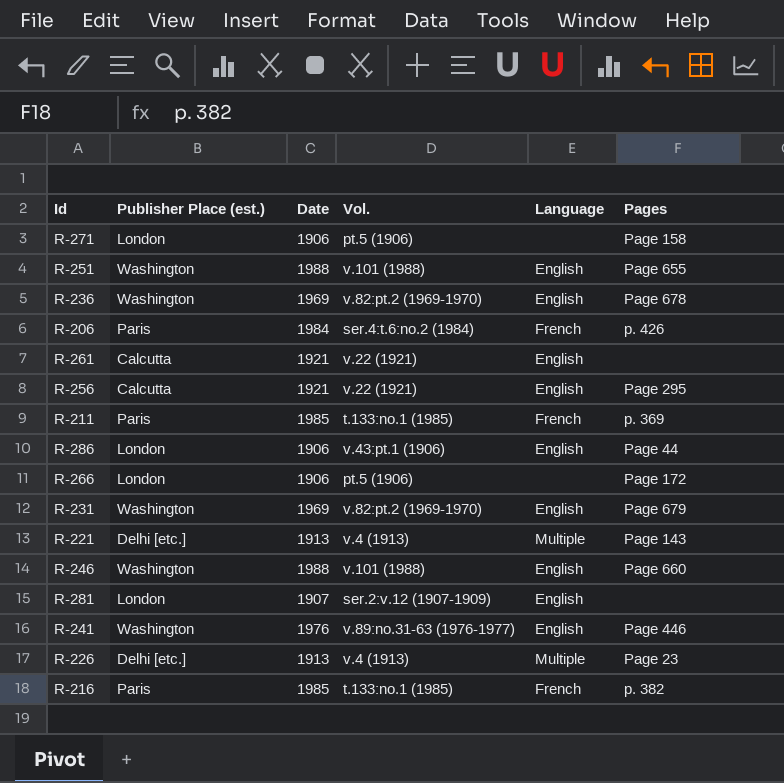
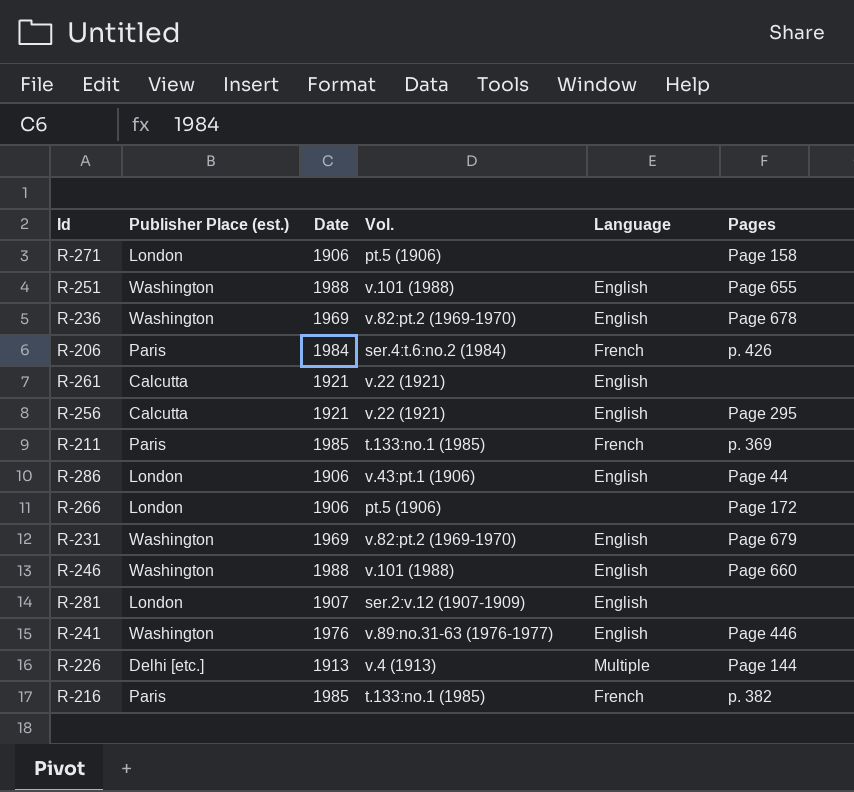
row R-221: Delhi [etc.] | 1913 | v.4 (1913) | Multiple | Page 143 -> none
R-226 | Pages: Page 23 -> Page 144

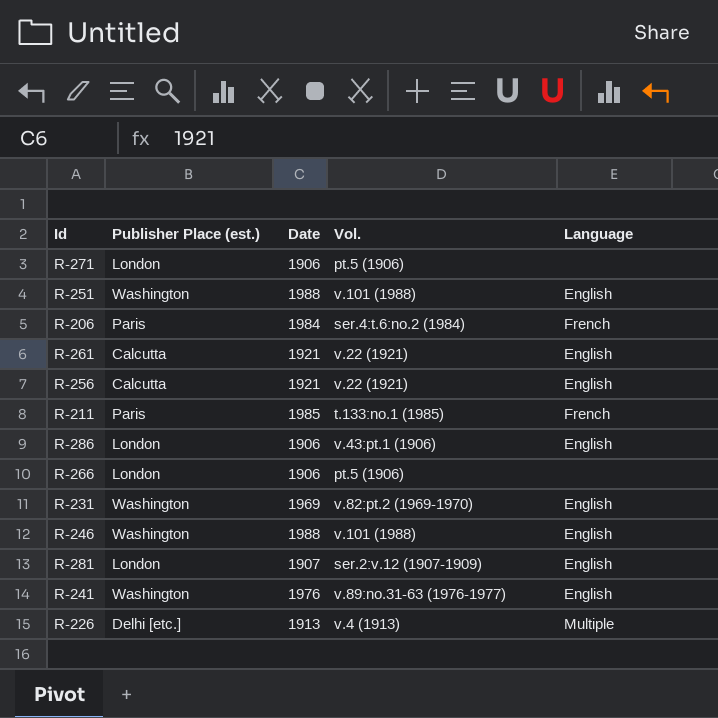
column Pages | position: 6 -> none
row R-236: Washington | 1969 | v.82:pt.2 (1969-1970) | English | Page 678 -> none
row R-216: Paris | 1985 | t.133:no.1 (1985) | French | p. 382 -> none

